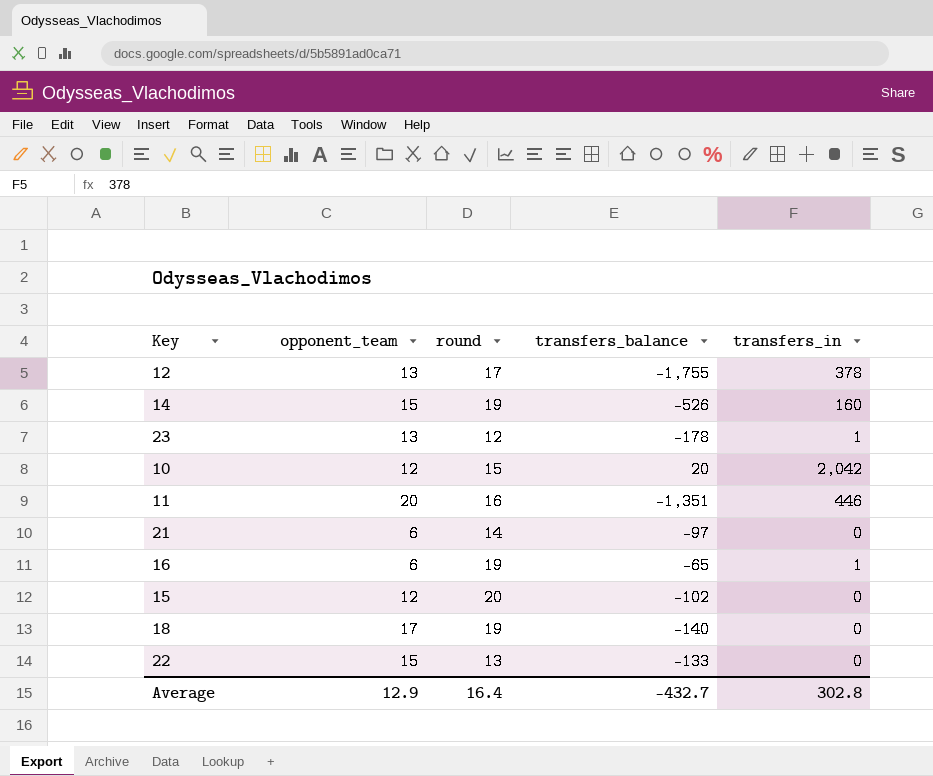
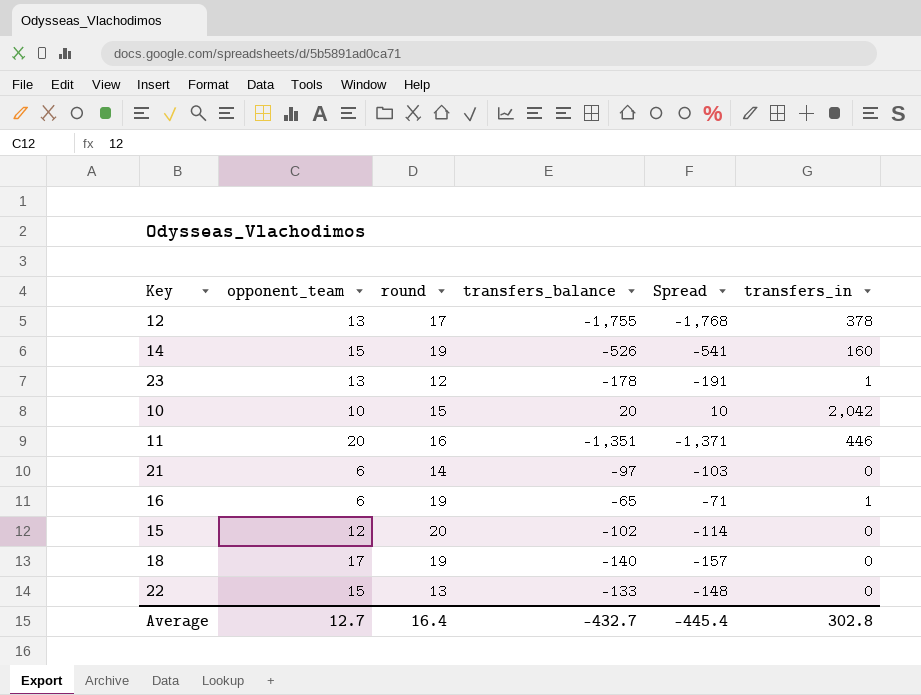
column Spread | formula: none -> [transfers_balance] - [opponent_team]
10 | opponent_team: 12 -> 10
Average | opponent_team: 12.9 -> 12.7

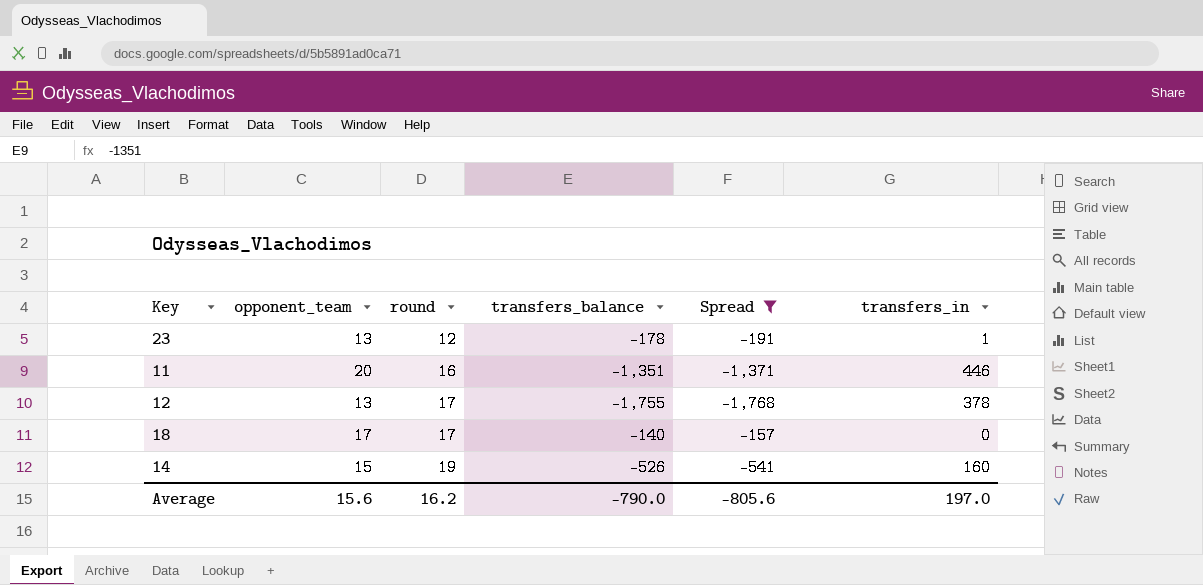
filter: none -> Spread <= -157
row order: none -> round ascending
18 | round: 19 -> 17
Average | opponent_team: 12.7 -> 15.6
Average | round: 16.4 -> 16.2
Average | transfers_balance: -432.7 -> -790.0
Average | Spread: -445.4 -> -805.6
Average | transfers_in: 302.8 -> 197.0

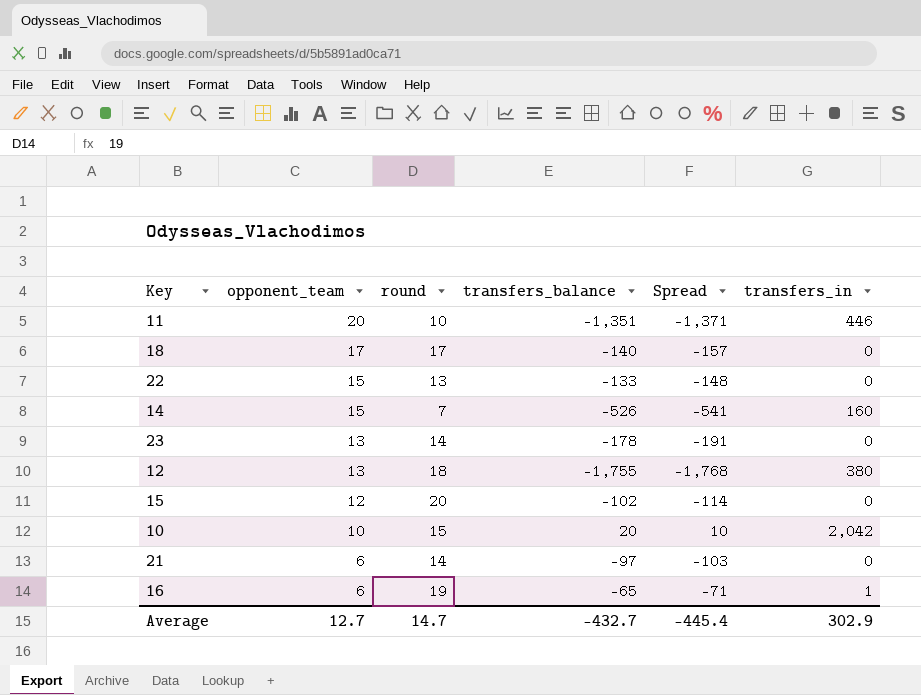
filter: Spread <= -157 -> none
row order: round ascending -> opponent_team descending
11 | round: 16 -> 10
14 | round: 19 -> 7
23 | round: 12 -> 14
23 | transfers_in: 1 -> 0
12 | round: 17 -> 18
12 | transfers_in: 378 -> 380
Average | opponent_team: 15.6 -> 12.7
Average | round: 16.2 -> 14.7
Average | transfers_balance: -790.0 -> -432.7
Average | Spread: -805.6 -> -445.4
Average | transfers_in: 197.0 -> 302.9

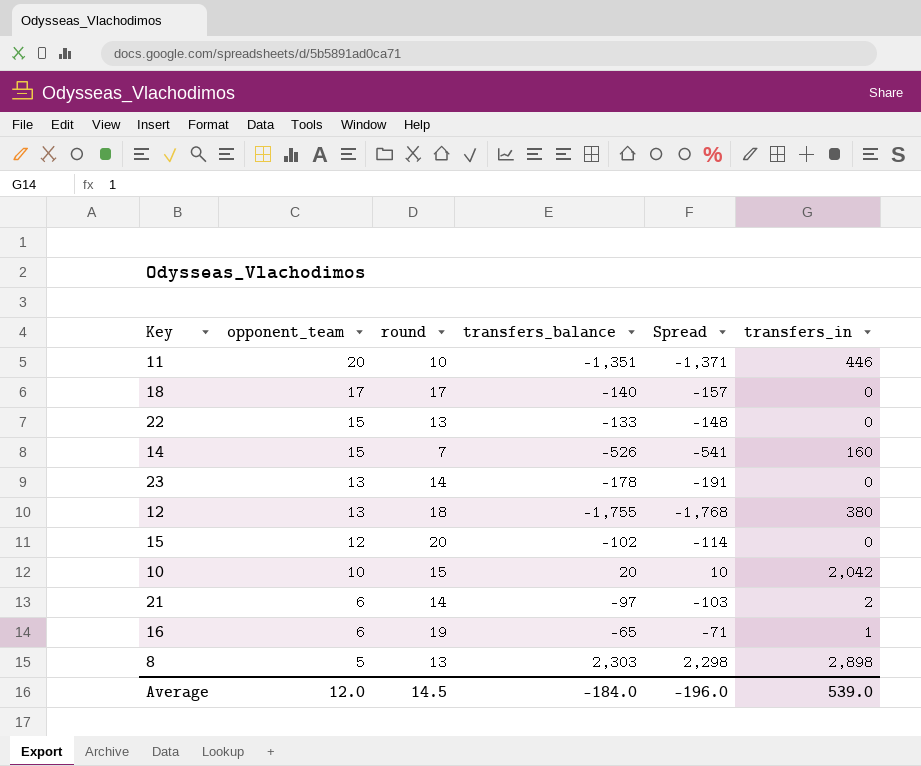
21 | transfers_in: 0 -> 2
row 8: none -> 5 | 13 | 2,303 | 2,298 | 2,898
Average | opponent_team: 12.7 -> 12.0
Average | round: 14.7 -> 14.5
Average | transfers_balance: -432.7 -> -184.0
Average | Spread: -445.4 -> -196.0
Average | transfers_in: 302.9 -> 539.0

